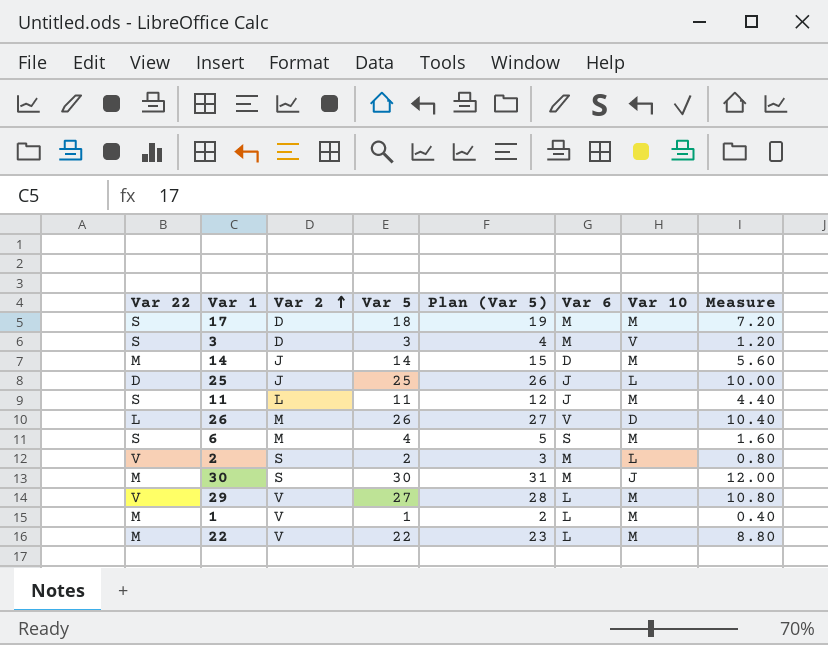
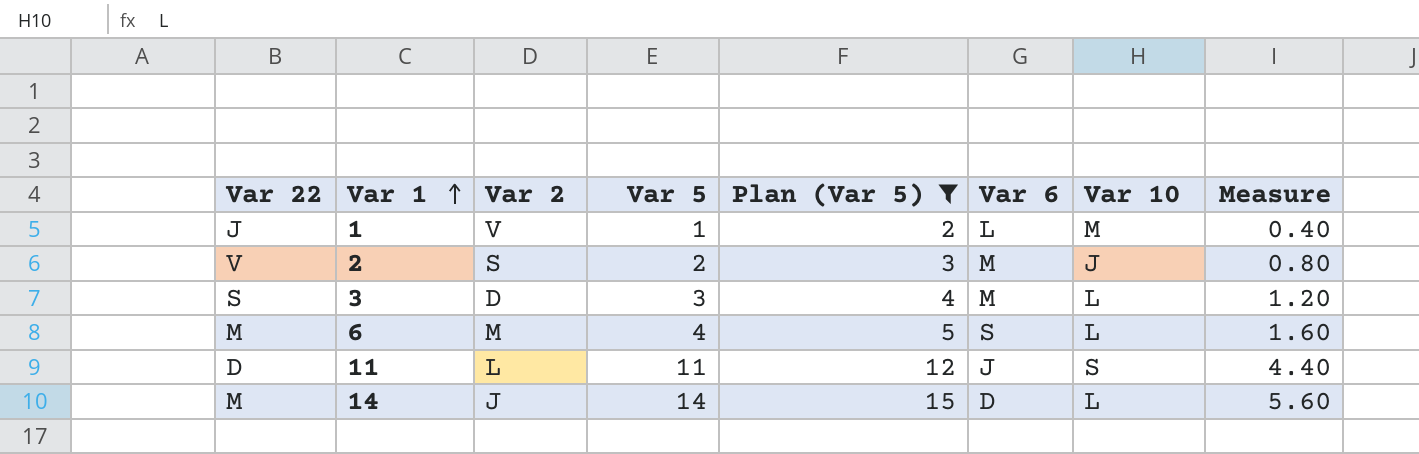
filter: none -> Plan (Var 5) <= 15
row order: Var 2 ascending -> Var 1 ascending
1 | Var 22: M -> J
2 | Var 10: L -> J
3 | Var 10: V -> L
6 | Var 22: S -> M
6 | Var 10: M -> L
11 | Var 22: S -> D
11 | Var 10: M -> S
14 | Var 10: M -> L

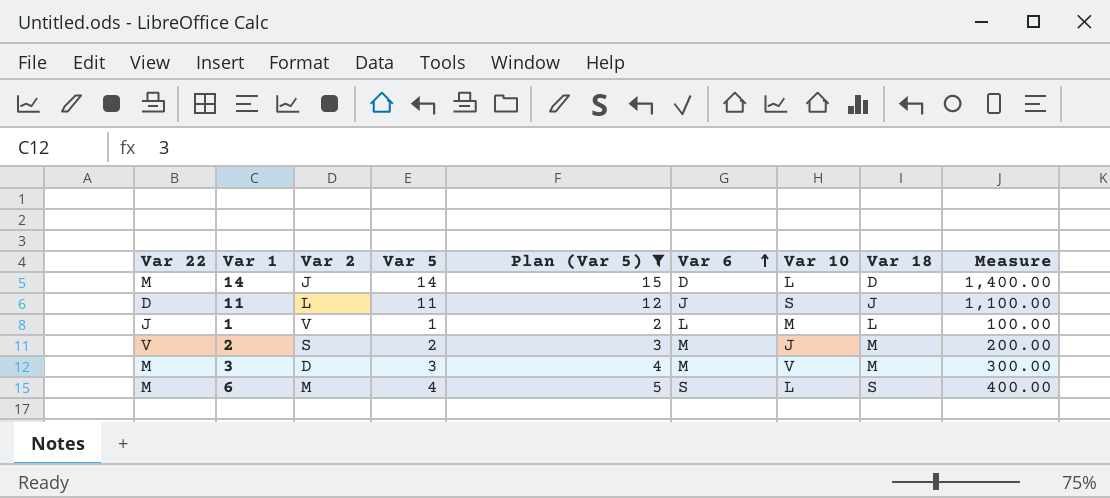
row order: Var 1 ascending -> Var 6 ascending
column Var 18 | position: none -> 8
column Measure | formula: [Var 5] * 0.4 -> [Var 5] * 100
3 | Var 22: S -> M
3 | Var 10: L -> V

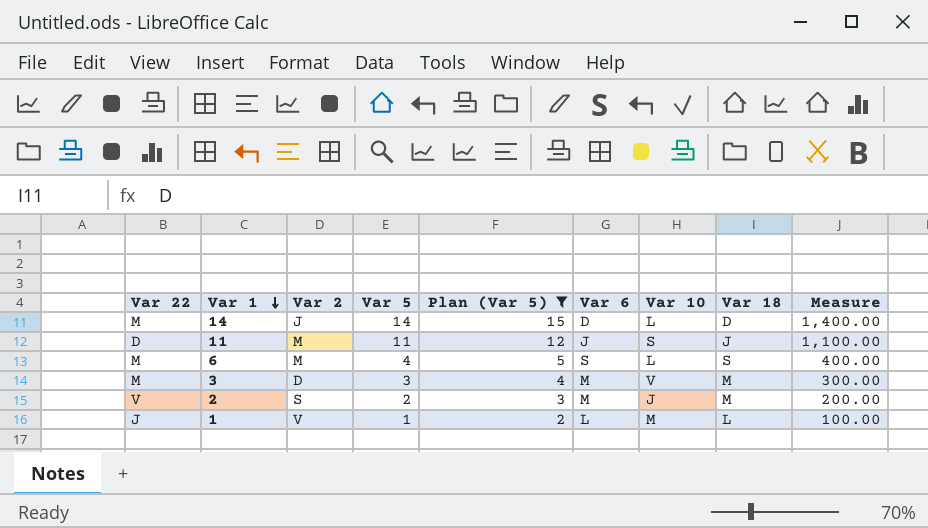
row order: Var 6 ascending -> Var 1 descending
11 | Var 2: L -> M

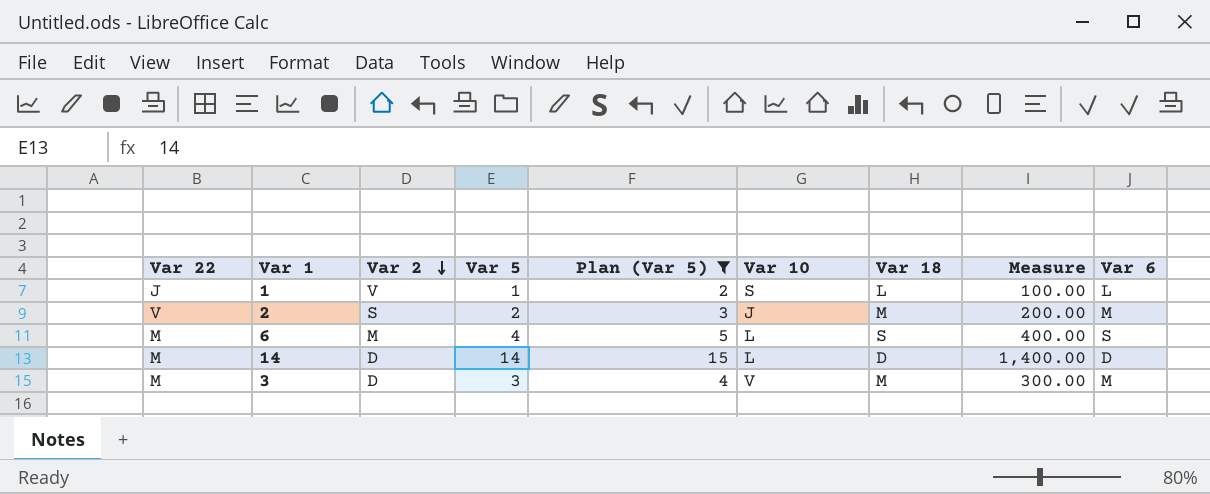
row order: Var 1 descending -> Var 2 descending
column Var 6 | position: 6 -> 9
row 11: D | M | 11 | 12 | J | S | J | 1,100.00 -> none
1 | Var 10: M -> S
14 | Var 2: J -> D

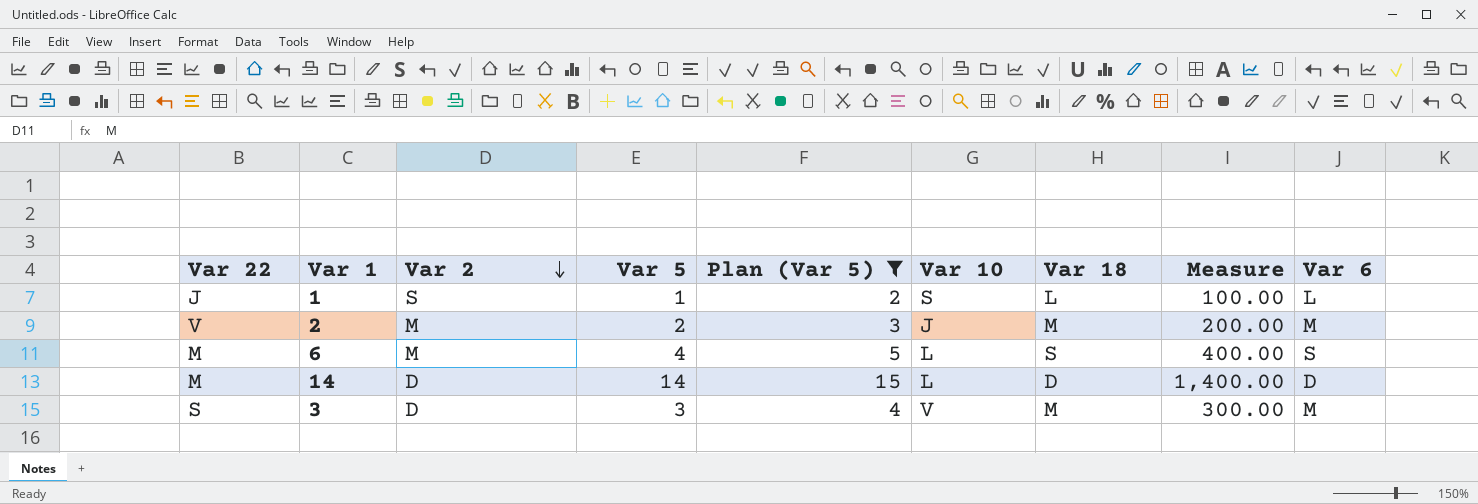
1 | Var 2: V -> S
2 | Var 2: S -> M
3 | Var 22: M -> S

